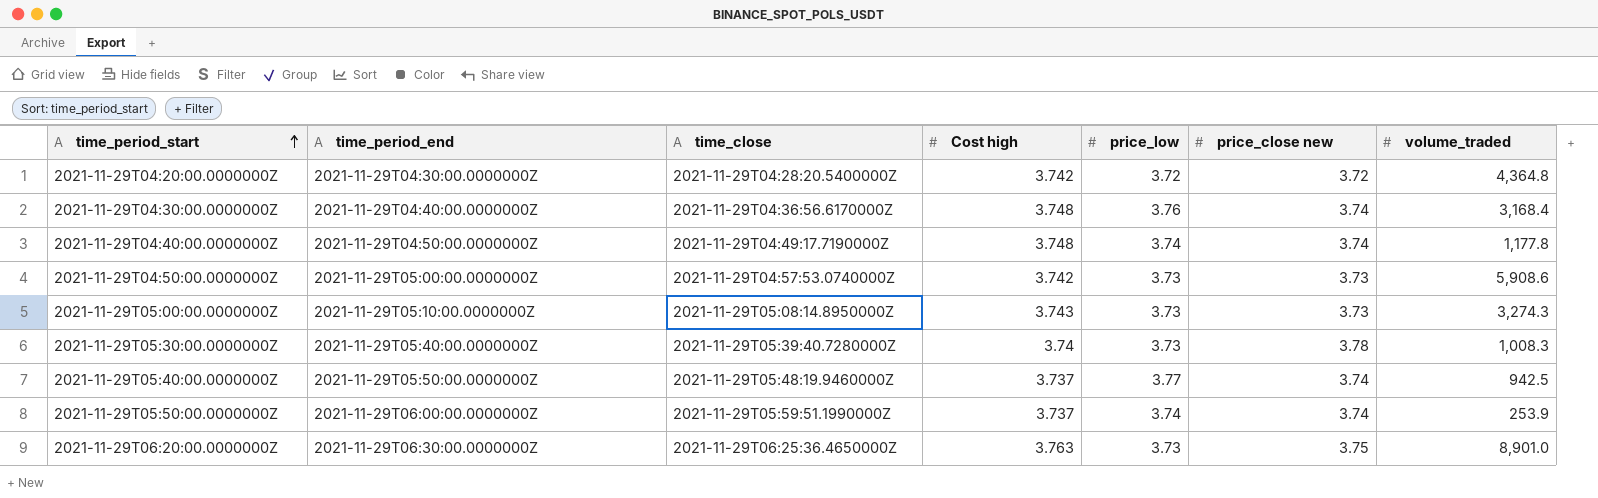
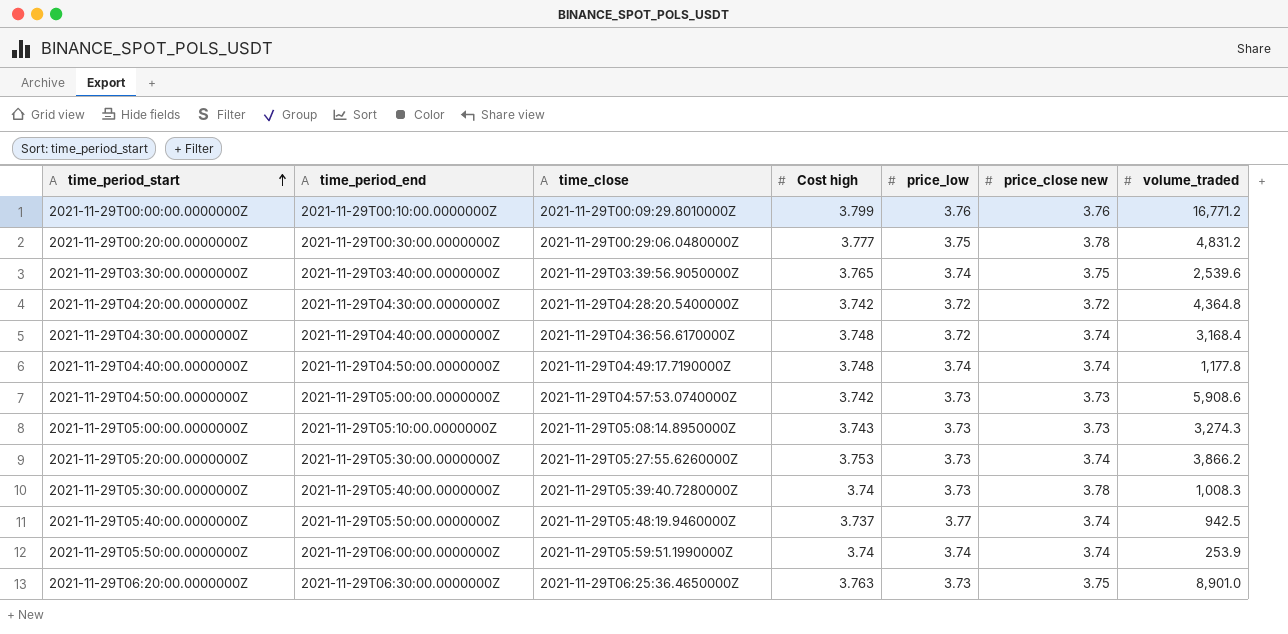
row 2021-11-29T00:00:00.0000000Z: none -> 2021-11-29T00:10:00.0000000Z | 2021-11-29T00:09:29.8010000Z | 3.799 | 3.76 | 3.76 | 16,771.2
row 2021-11-29T00:20:00.0000000Z: none -> 2021-11-29T00:30:00.0000000Z | 2021-11-29T00:29:06.0480000Z | 3.777 | 3.75 | 3.78 | 4,831.2
row 2021-11-29T03:30:00.0000000Z: none -> 2021-11-29T03:40:00.0000000Z | 2021-11-29T03:39:56.9050000Z | 3.765 | 3.74 | 3.75 | 2,539.6
2021-11-29T04:30:00.0000000Z | price_low: 3.76 -> 3.72
row 2021-11-29T05:20:00.0000000Z: none -> 2021-11-29T05:30:00.0000000Z | 2021-11-29T05:27:55.6260000Z | 3.753 | 3.73 | 3.74 | 3,866.2
2021-11-29T05:50:00.0000000Z | Cost high: 3.737 -> 3.74

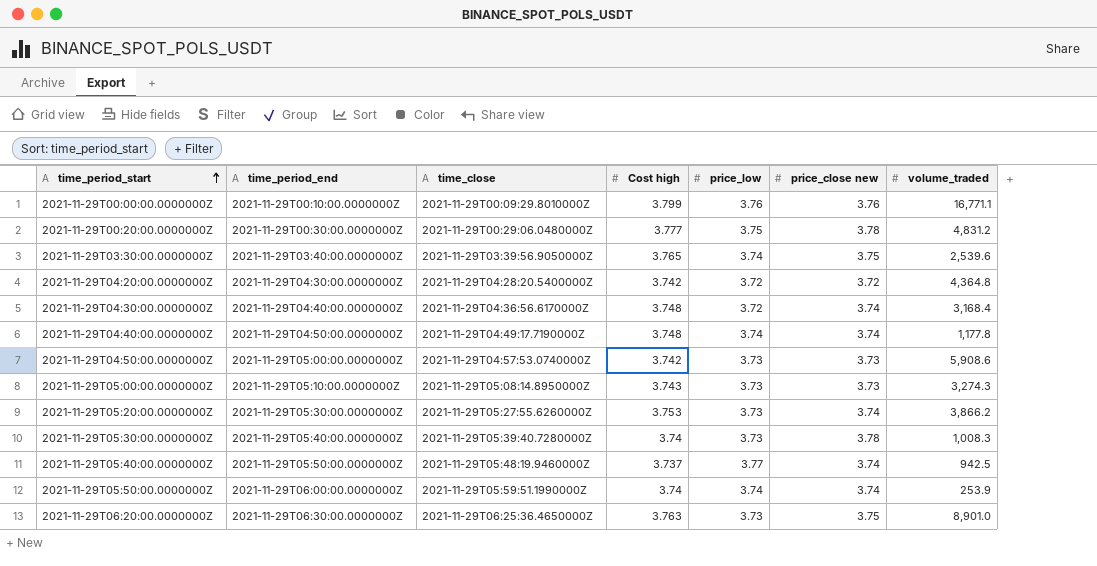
2021-11-29T00:00:00.0000000Z | volume_traded: 16,771.2 -> 16,771.1

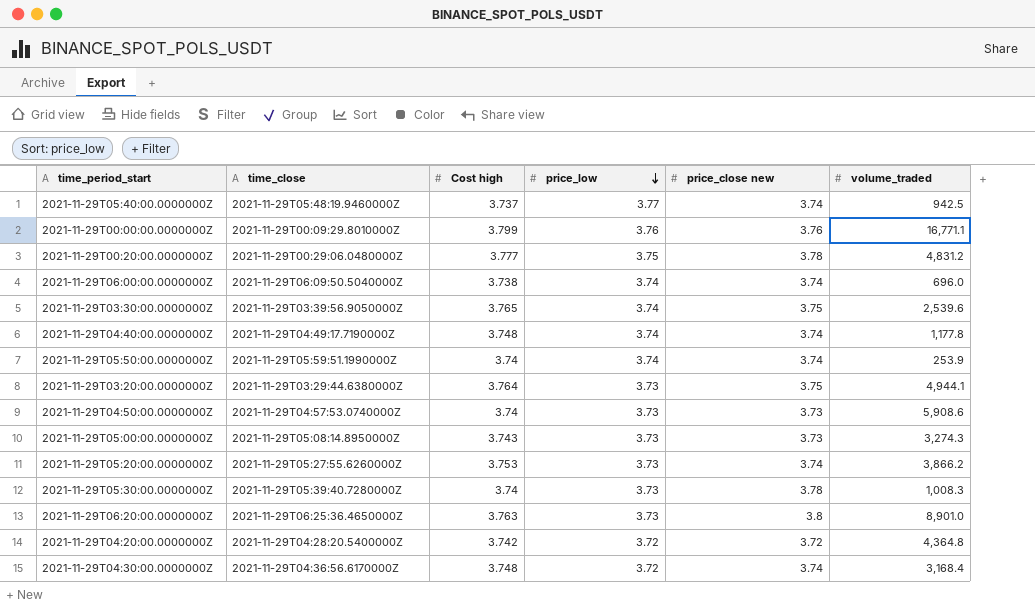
row order: time_period_start ascending -> price_low descending
column time_period_end | position: 2 -> none
row 2021-11-29T06:00:00.0000000Z: none -> 2021-11-29T06:09:50.5040000Z | 3.738 | 3.74 | 3.74 | 696.0
row 2021-11-29T03:20:00.0000000Z: none -> 2021-11-29T03:29:44.6380000Z | 3.764 | 3.73 | 3.75 | 4,944.1
2021-11-29T04:50:00.0000000Z | Cost high: 3.742 -> 3.74
2021-11-29T06:20:00.0000000Z | price_close new: 3.75 -> 3.8

